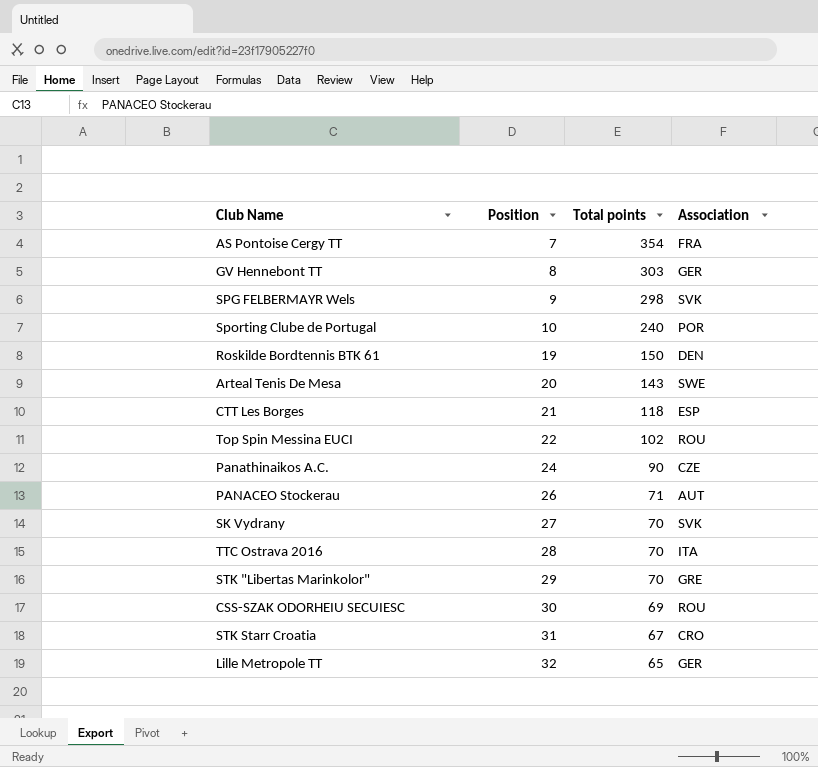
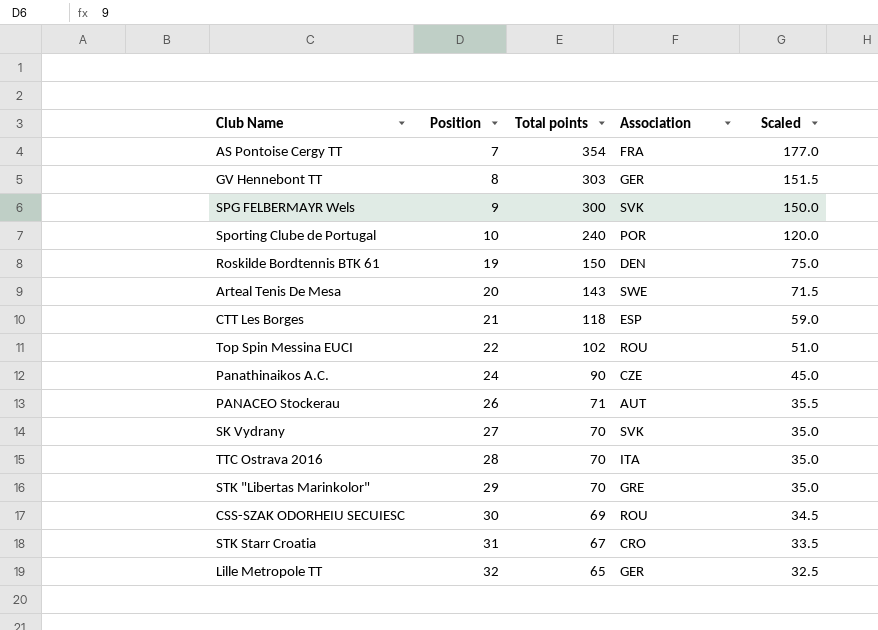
column Scaled | formula: none -> [Total points] * 0.5
SPG FELBERMAYR Wels | Total points: 298 -> 300

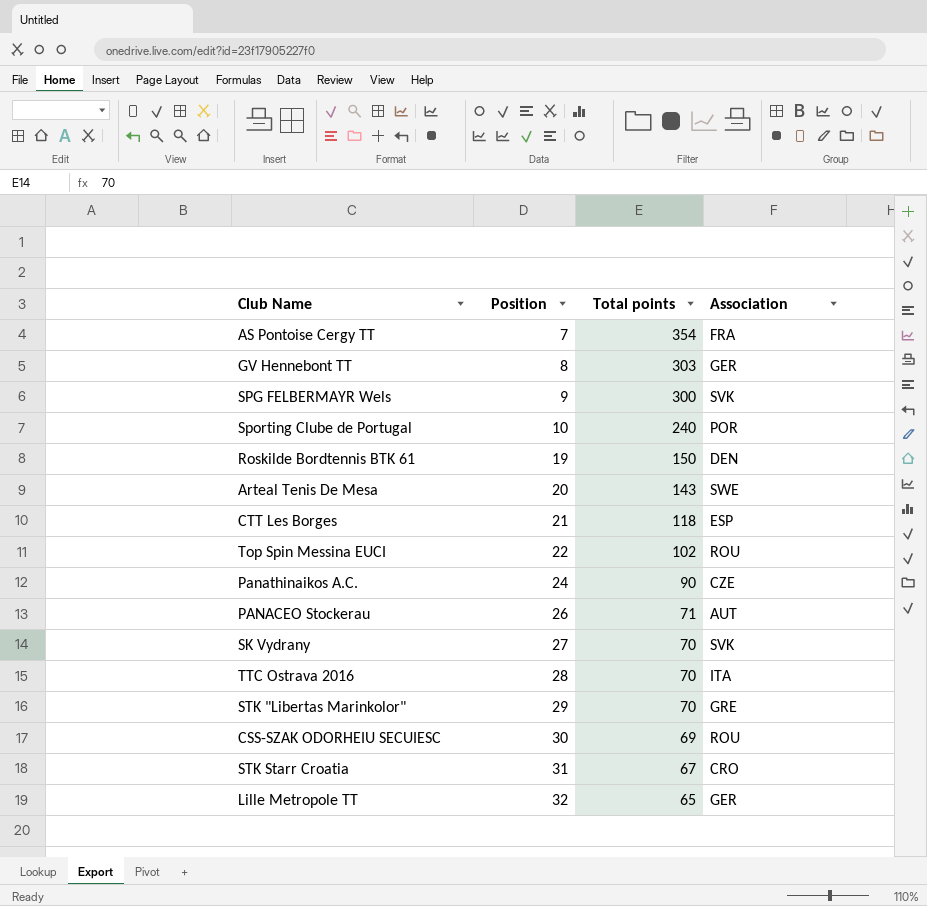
column Scaled | formula: [Total points] * 0.5 -> none

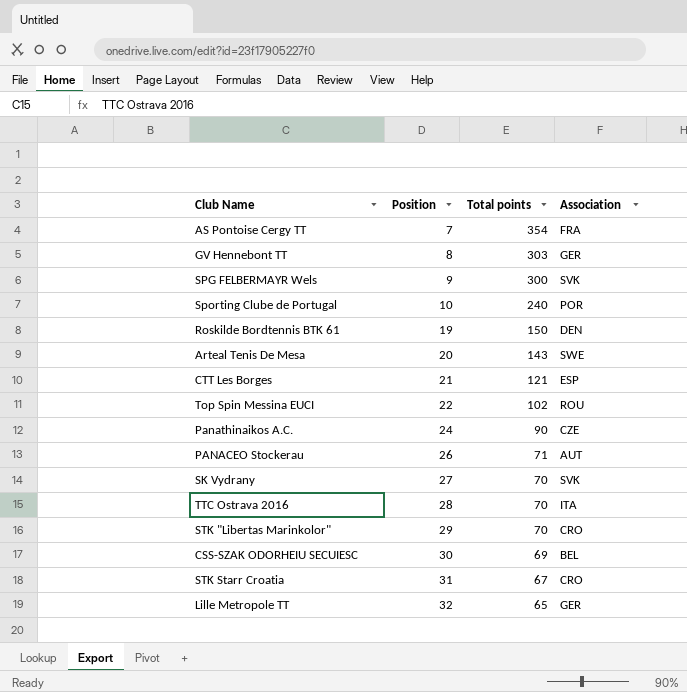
CTT Les Borges | Total points: 118 -> 121
STK "Libertas Marinkolor" | Association: GRE -> CRO
CSS-SZAK ODORHEIU SECUIESC | Association: ROU -> BEL

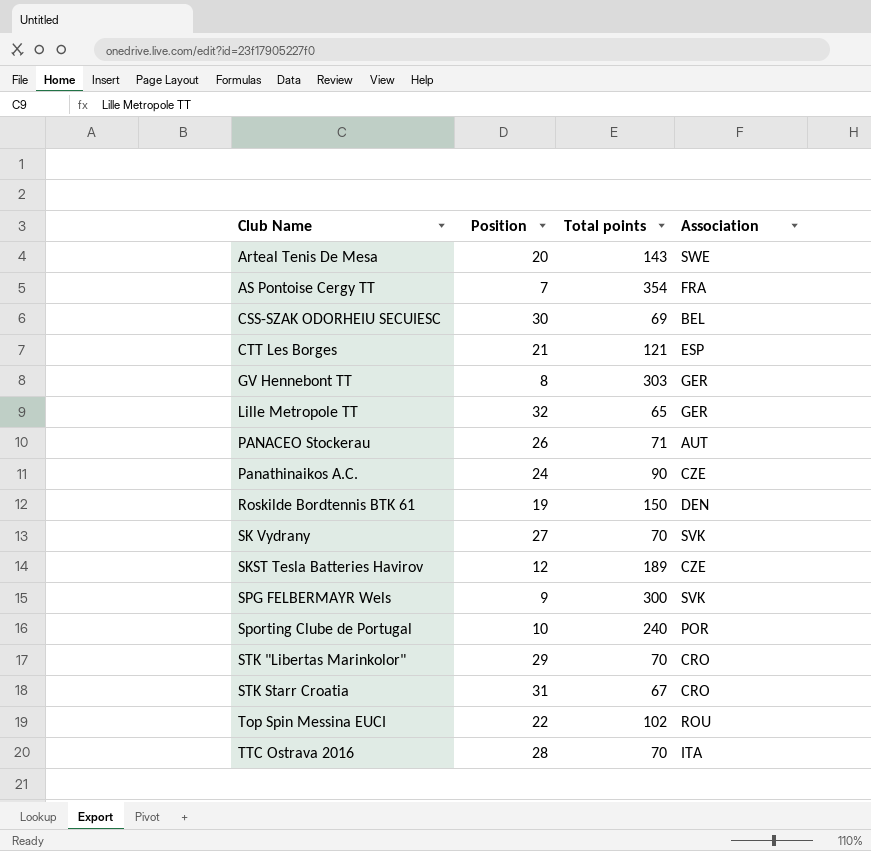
row order: Position ascending -> Club Name ascending
row SKST Tesla Batteries Havirov: none -> 12 | 189 | CZE

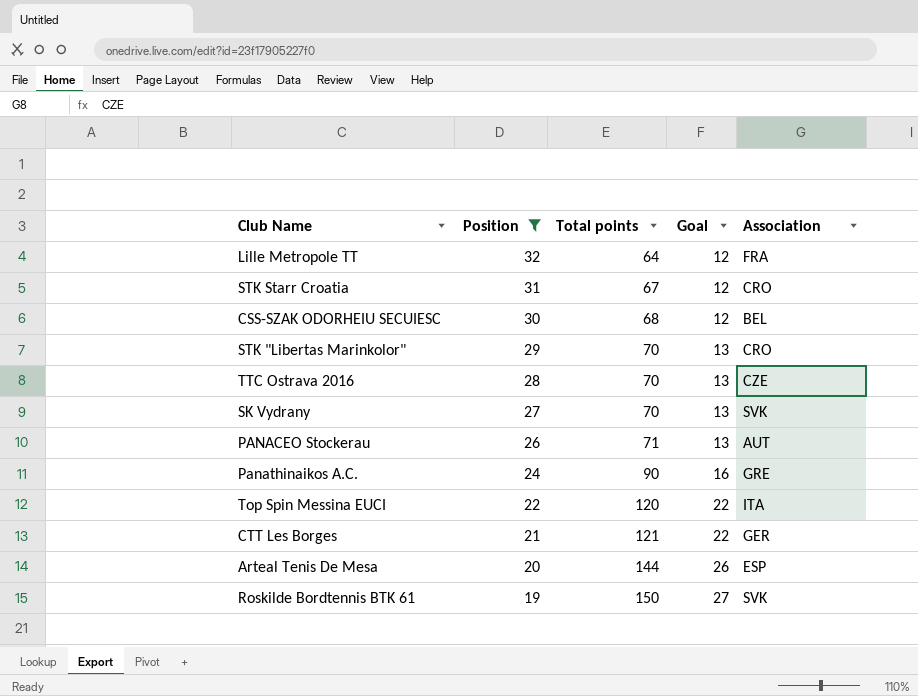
filter: none -> Position >= 19
row order: Club Name ascending -> Position descending
column Goal | formula: none -> [Total points] * 0.18
Lille Metropole TT | Total points: 65 -> 64
Lille Metropole TT | Association: GER -> FRA
CSS-SZAK ODORHEIU SECUIESC | Total points: 69 -> 68
TTC Ostrava 2016 | Association: ITA -> CZE
Panathinaikos A.C. | Association: CZE -> GRE
Top Spin Messina EUCI | Total points: 102 -> 120
Top Spin Messina EUCI | Association: ROU -> ITA
CTT Les Borges | Association: ESP -> GER
Arteal Tenis De Mesa | Total points: 143 -> 144
Arteal Tenis De Mesa | Association: SWE -> ESP
Roskilde Bordtennis BTK 61 | Association: DEN -> SVK

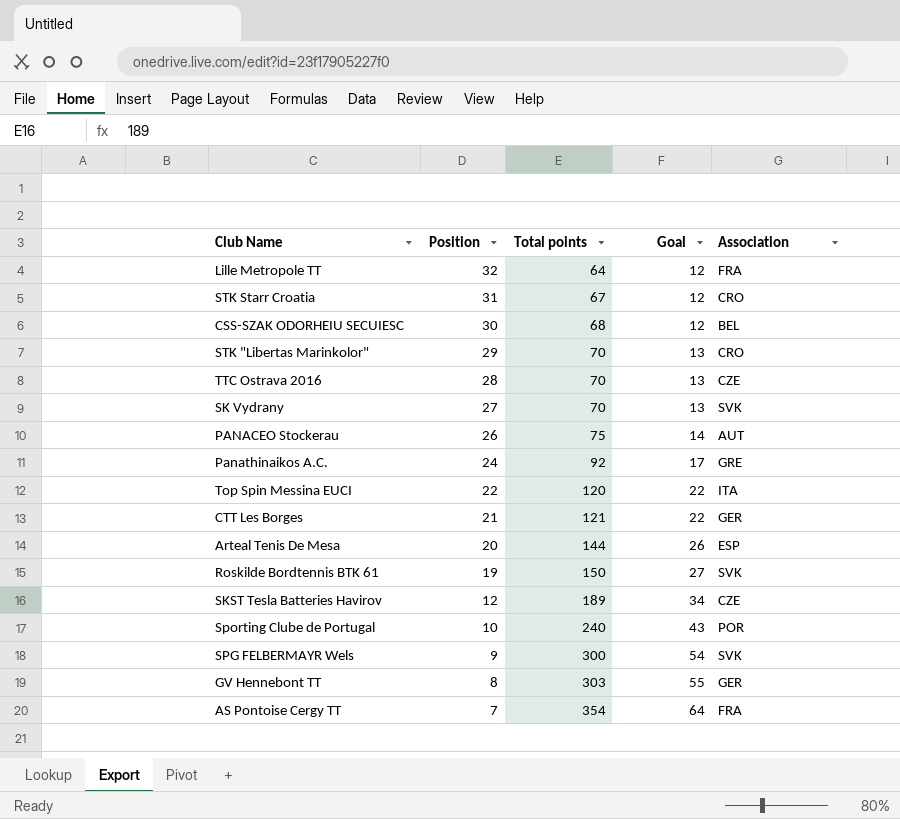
filter: Position >= 19 -> none
PANACEO Stockerau | Total points: 71 -> 75
PANACEO Stockerau | Goal: 13 -> 14
Panathinaikos A.C. | Total points: 90 -> 92
Panathinaikos A.C. | Goal: 16 -> 17

